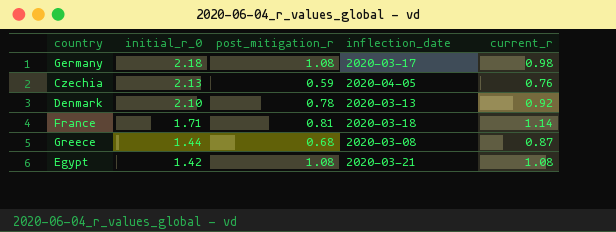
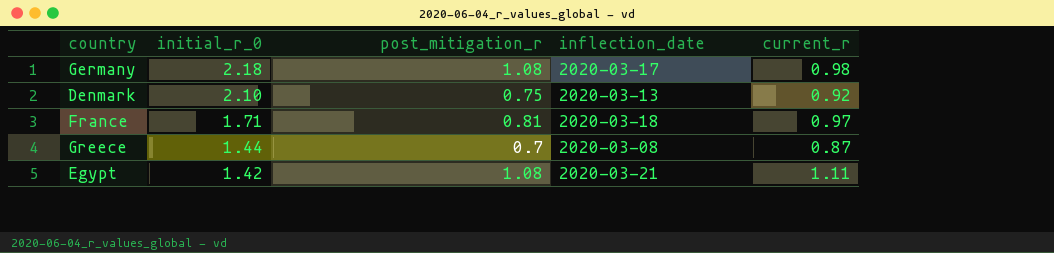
row Czechia: 2.13 | 0.59 | 2020-04-05 | 0.76 -> none
Denmark | post_mitigation_r: 0.78 -> 0.75
France | current_r: 1.14 -> 0.97
Greece | post_mitigation_r: 0.68 -> 0.7
Egypt | current_r: 1.08 -> 1.11

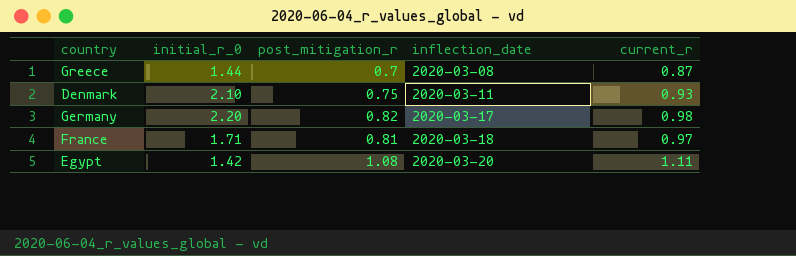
row order: initial_r_0 descending -> inflection_date ascending
Denmark | inflection_date: 2020-03-13 -> 2020-03-11
Denmark | current_r: 0.92 -> 0.93
Germany | initial_r_0: 2.18 -> 2.20
Germany | post_mitigation_r: 1.08 -> 0.82
Egypt | inflection_date: 2020-03-21 -> 2020-03-20

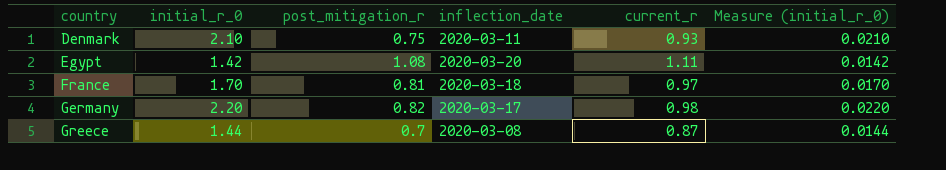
row order: inflection_date ascending -> country ascending
column Measure (initial_r_0) | formula: none -> [initial_r_0] * 0.01
France | initial_r_0: 1.71 -> 1.70

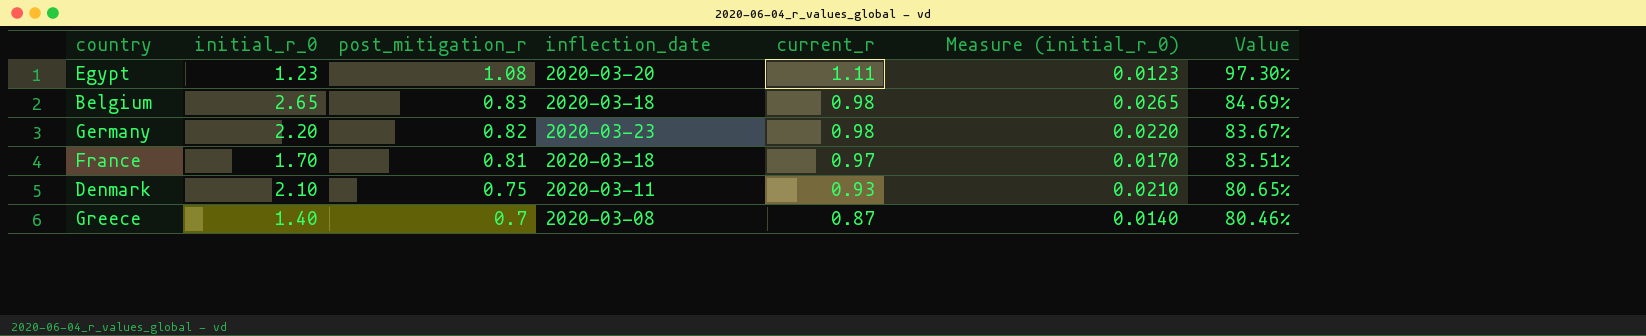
row order: country ascending -> post_mitigation_r descending
column Value | formula: none -> [post_mitigation_r] / [current_r]
Egypt | initial_r_0: 1.42 -> 1.23
Egypt | Measure (initial_r_0): 0.0142 -> 0.0123
row Belgium: none -> 2.65 | 0.83 | 2020-03-18 | 0.98 | 0.0265 | 84.69%
Germany | inflection_date: 2020-03-17 -> 2020-03-23
Greece | initial_r_0: 1.44 -> 1.40
Greece | Measure (initial_r_0): 0.0144 -> 0.0140

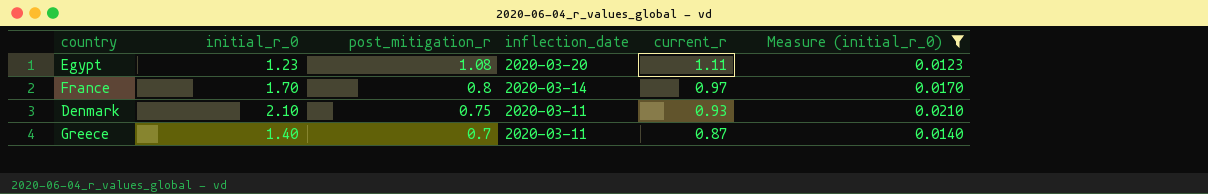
filter: none -> Measure (initial_r_0) <= 0.0210
column Value | formula: [post_mitigation_r] / [current_r] -> none
France | post_mitigation_r: 0.81 -> 0.8
France | inflection_date: 2020-03-18 -> 2020-03-14
Greece | inflection_date: 2020-03-08 -> 2020-03-11

